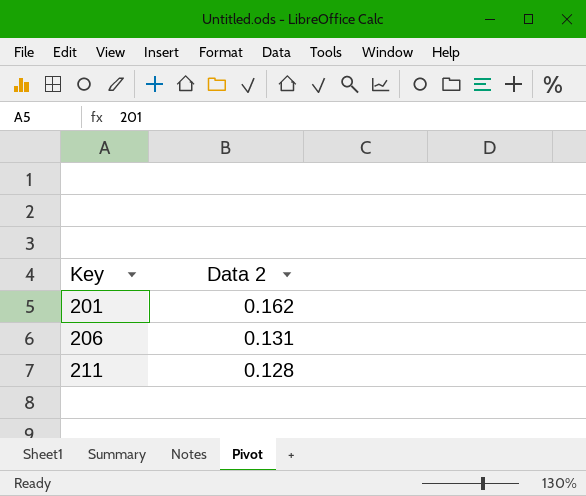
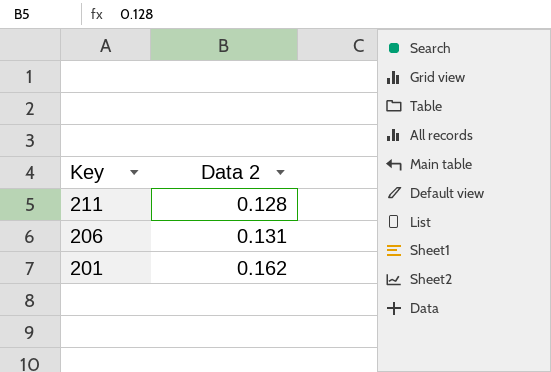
row order: Key ascending -> Key descending

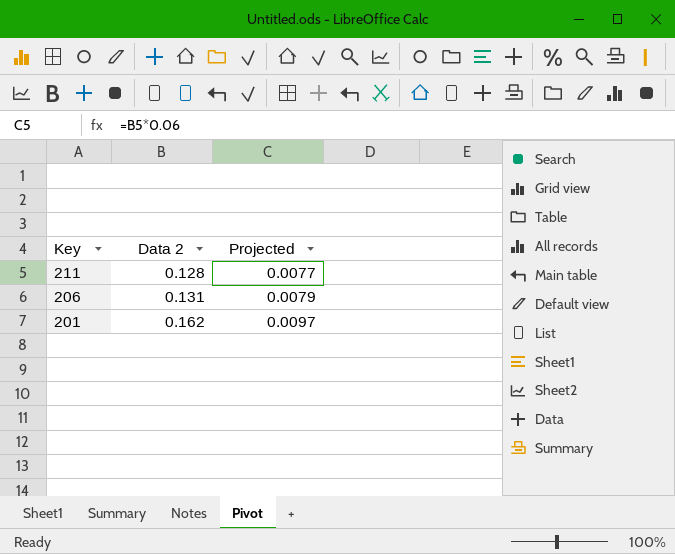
column Projected | formula: none -> [Data 2] * 0.06

